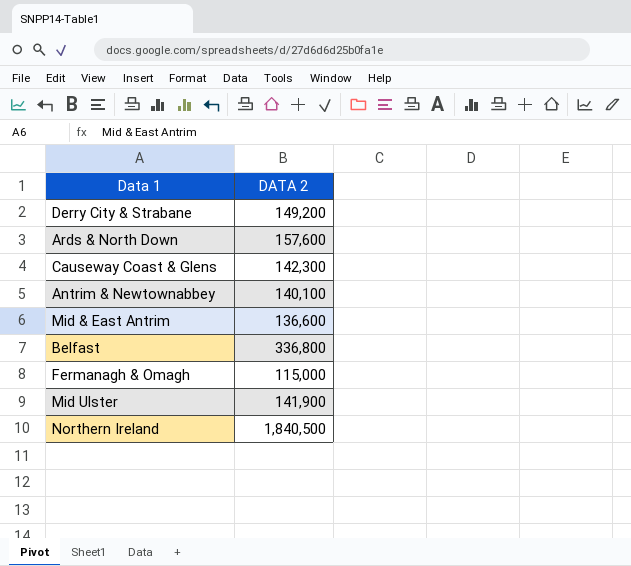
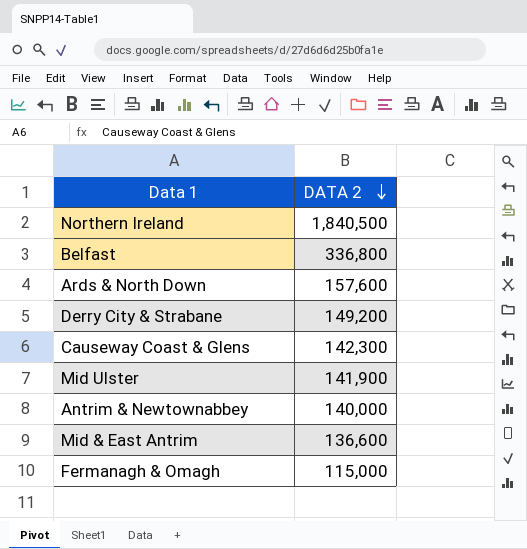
row order: none -> DATA 2 descending
Antrim & Newtownabbey | DATA 2: 140,100 -> 140,000

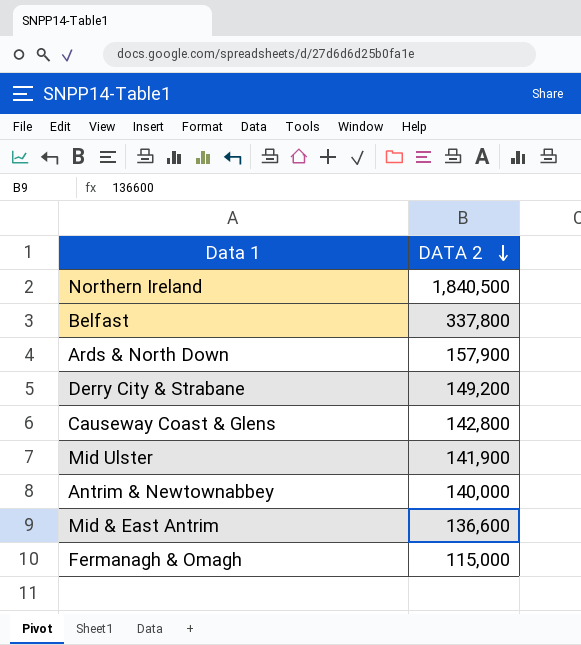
Belfast | DATA 2: 336,800 -> 337,800
Ards & North Down | DATA 2: 157,600 -> 157,900
Causeway Coast & Glens | DATA 2: 142,300 -> 142,800

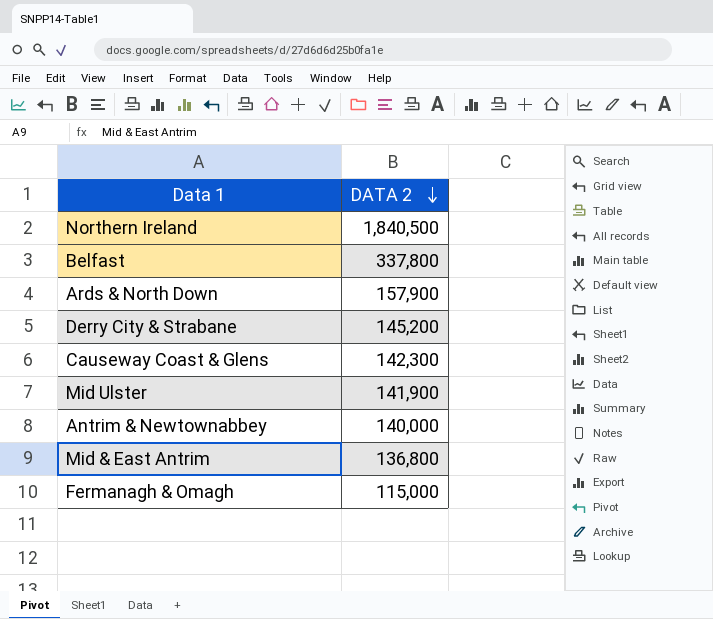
Derry City & Strabane | DATA 2: 149,200 -> 145,200
Causeway Coast & Glens | DATA 2: 142,800 -> 142,300
Mid & East Antrim | DATA 2: 136,600 -> 136,800

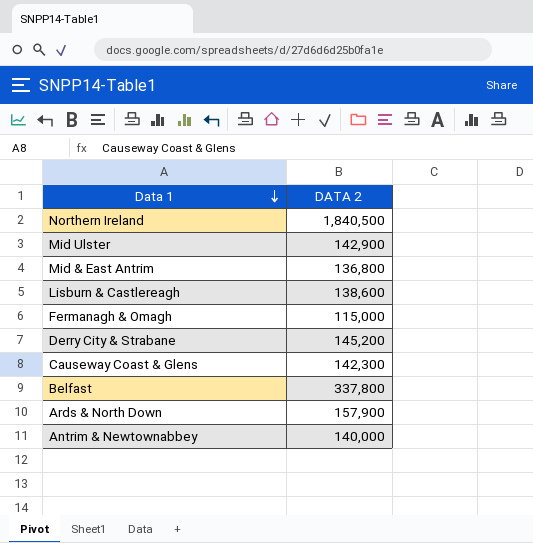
row order: DATA 2 descending -> Data 1 descending
Mid Ulster | DATA 2: 141,900 -> 142,900
row Lisburn & Castlereagh: none -> 138,600

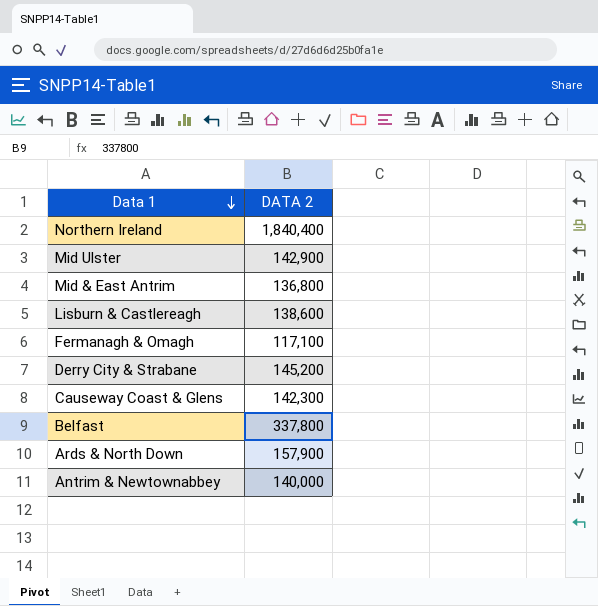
Northern Ireland | DATA 2: 1,840,500 -> 1,840,400
Fermanagh & Omagh | DATA 2: 115,000 -> 117,100

